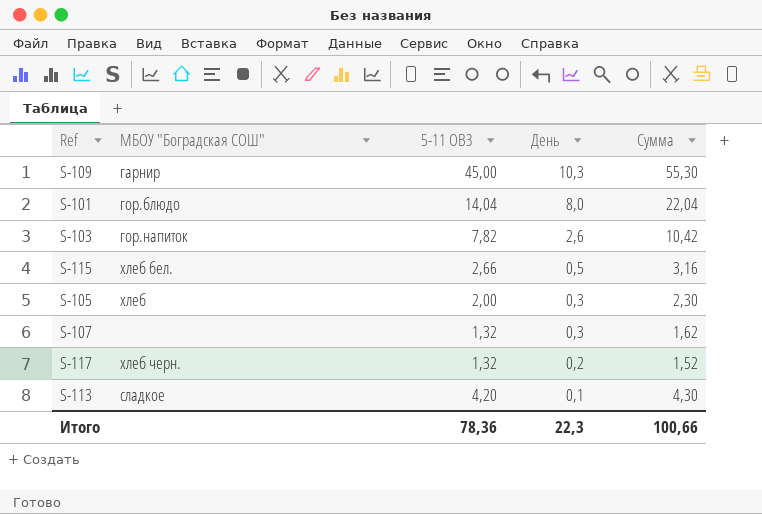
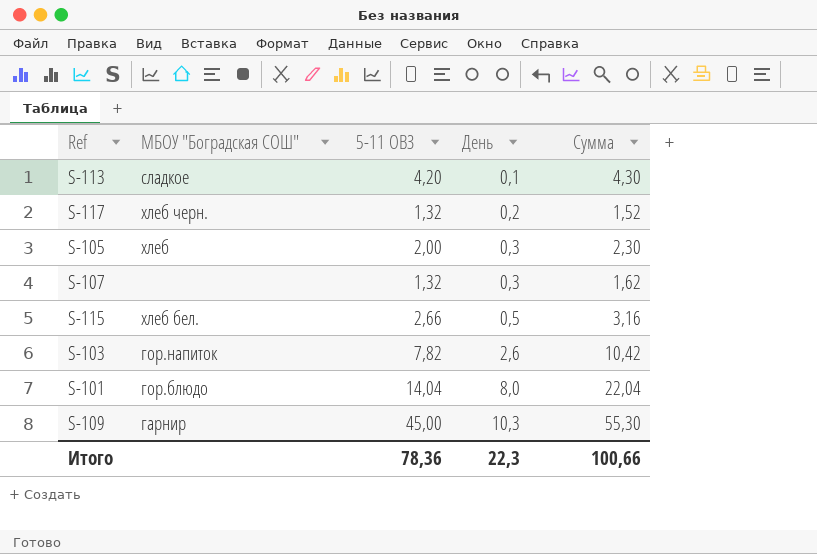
row order: День descending -> День ascending

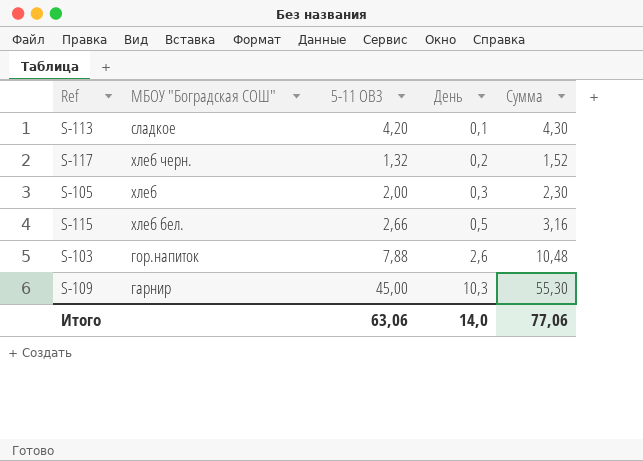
row S-107: none | 1,32 | 0,3 | 1,62 -> none
row S-101: гор.блюдо | 14,04 | 8,0 | 22,04 -> none
S-103 | 5-11 ОВЗ: 7,82 -> 7,88
S-103 | Сумма: 10,42 -> 10,48
Итого | 5-11 ОВЗ: 78,36 -> 63,06
Итого | День: 22,3 -> 14,0
Итого | Сумма: 100,66 -> 77,06

